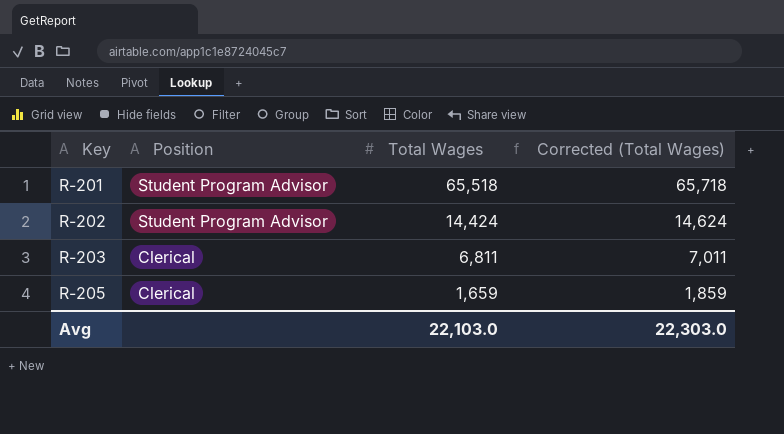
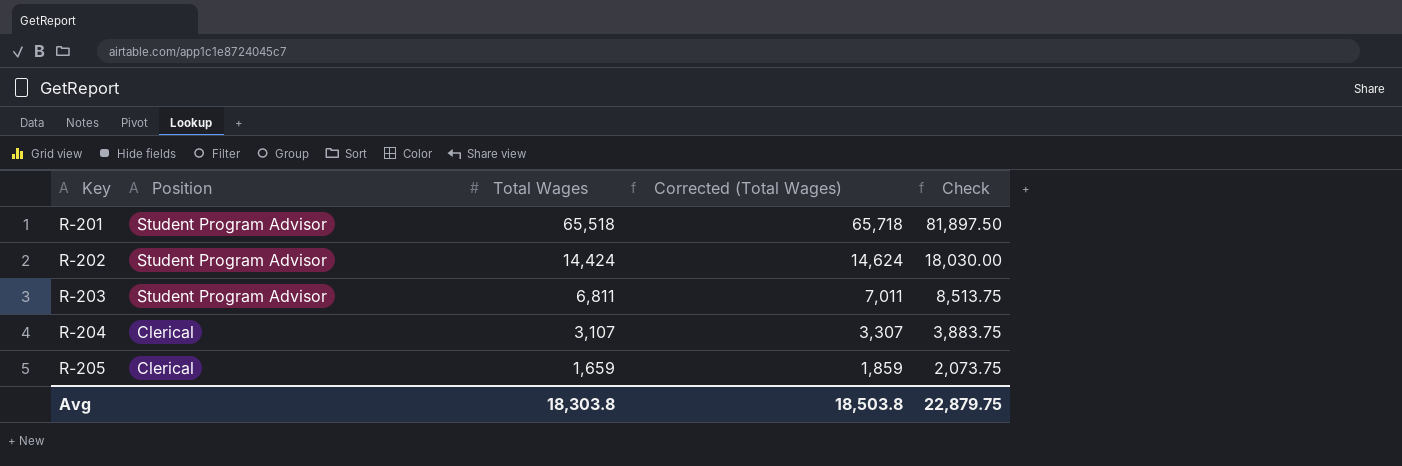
column Check | formula: none -> [Total Wages] * 1.25
R-203 | Position: Clerical -> Student Program Advisor
row R-204: none -> Clerical | 3,107 | 3,307 | 3,883.75
Avg | Total Wages: 22,103.0 -> 18,303.8
Avg | Corrected (Total Wages): 22,303.0 -> 18,503.8

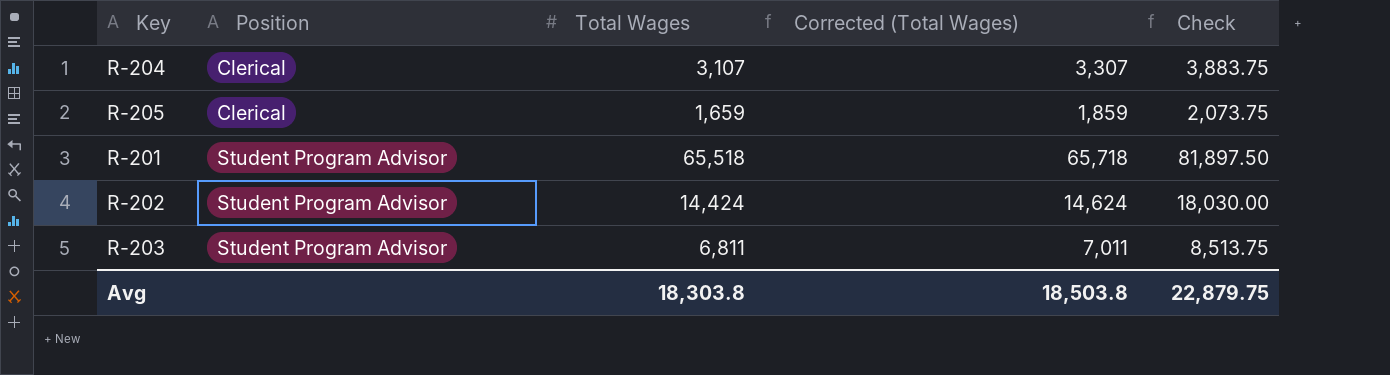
row order: Key ascending -> Position ascending

